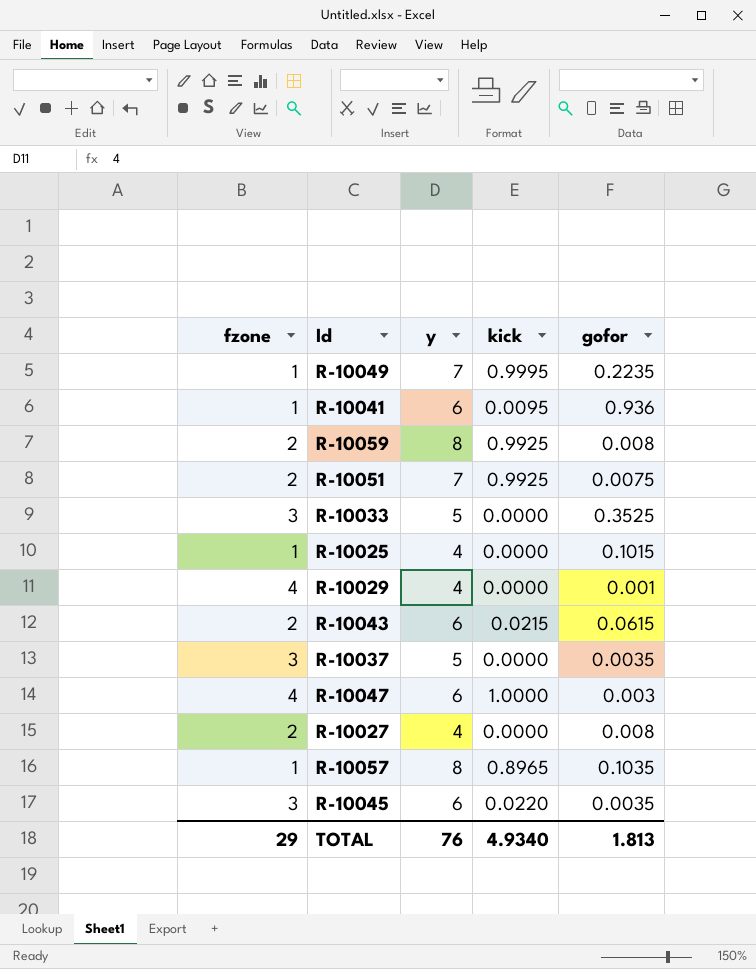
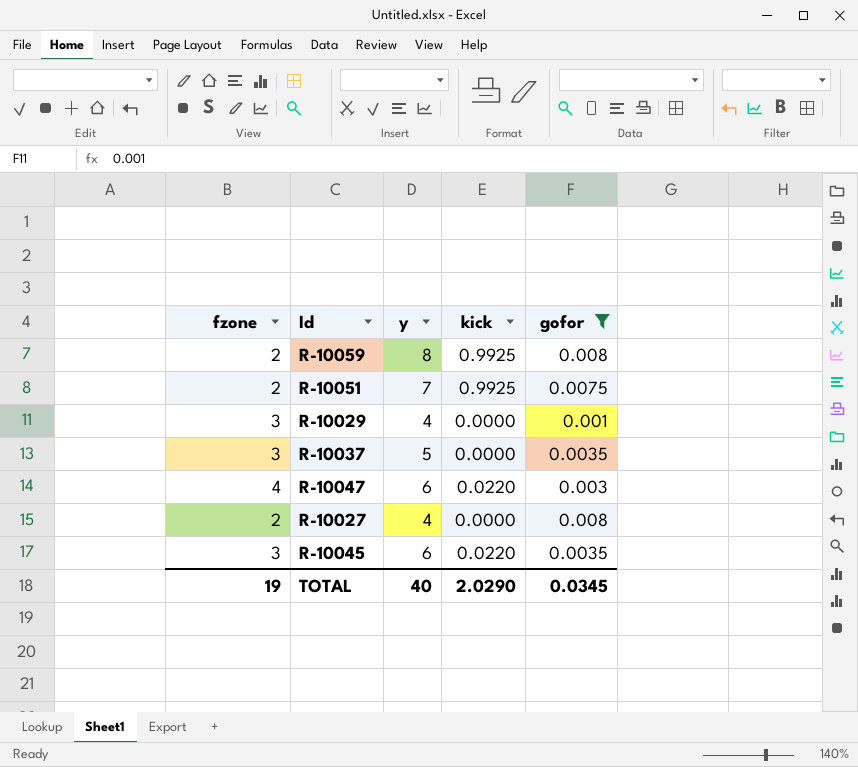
filter: none -> gofor <= 0.008
R-10029 | fzone: 4 -> 3
R-10047 | kick: 1.0000 -> 0.0220
TOTAL | fzone: 29 -> 19
TOTAL | y: 76 -> 40
TOTAL | kick: 4.9340 -> 2.0290
TOTAL | gofor: 1.813 -> 0.0345

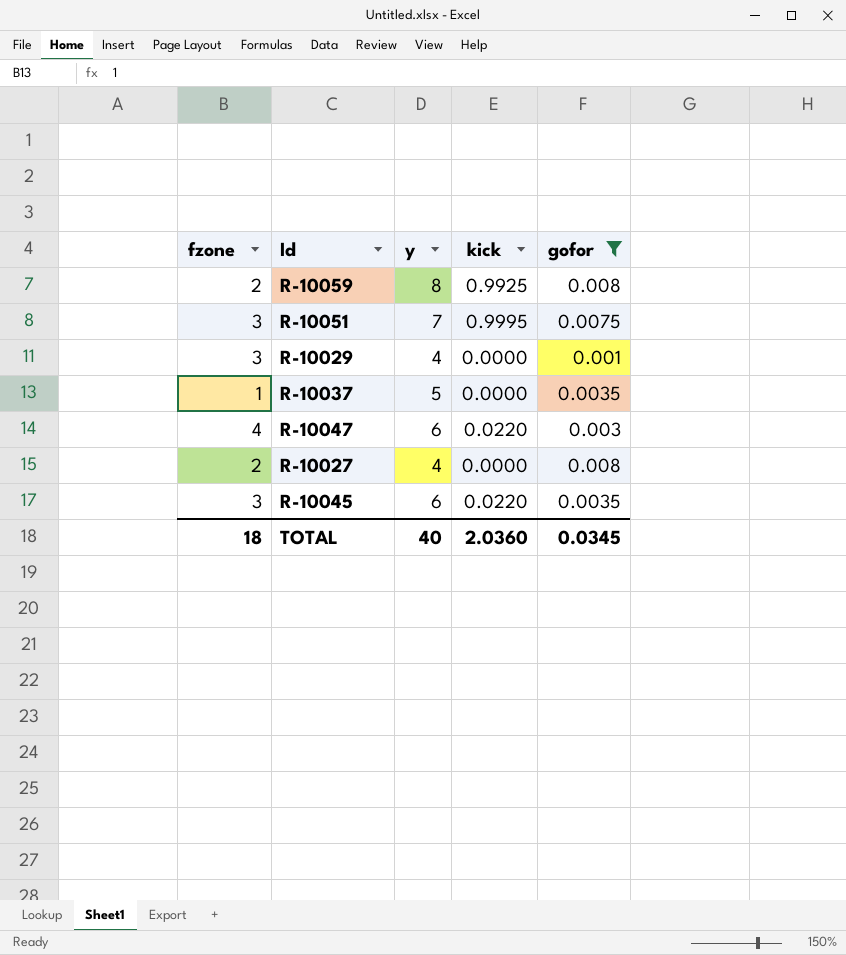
R-10051 | fzone: 2 -> 3
R-10051 | kick: 0.9925 -> 0.9995
R-10037 | fzone: 3 -> 1
TOTAL | fzone: 19 -> 18
TOTAL | kick: 2.0290 -> 2.0360

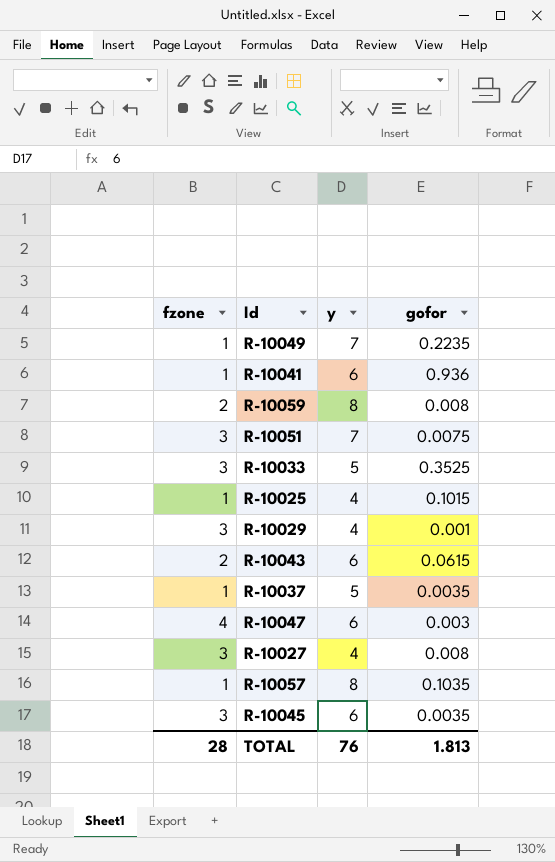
filter: gofor <= 0.008 -> none
column kick | position: 4 -> none
R-10027 | fzone: 2 -> 3
TOTAL | fzone: 18 -> 28
TOTAL | y: 40 -> 76
TOTAL | gofor: 0.0345 -> 1.813

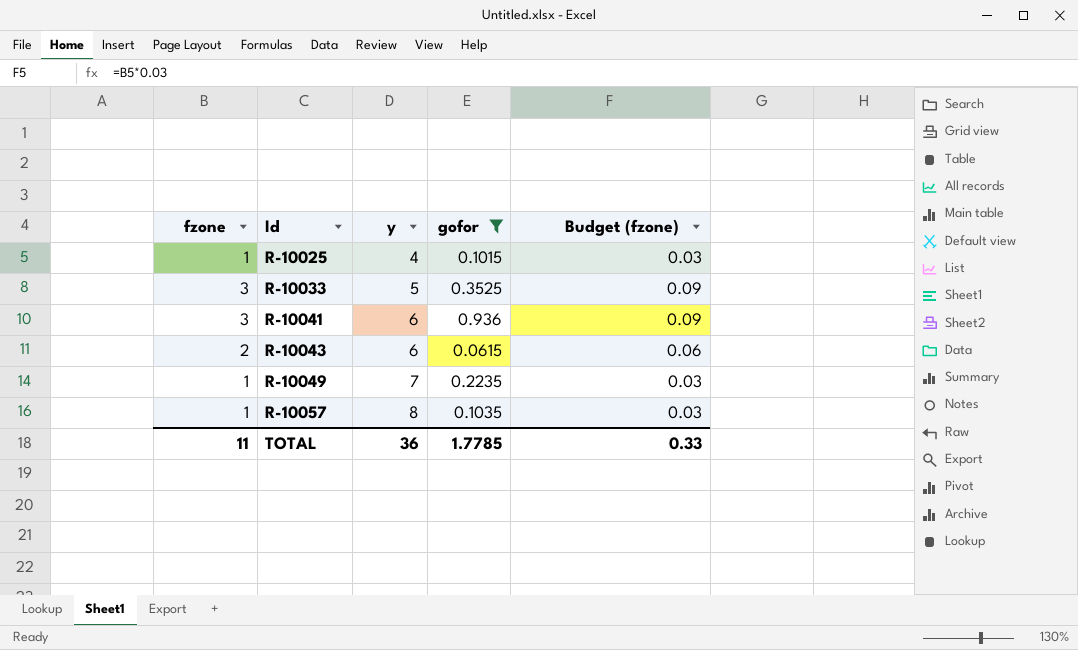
filter: none -> gofor >= 0.0615
row order: none -> Id ascending
column Budget (fzone) | formula: none -> [fzone] * 0.03
R-10041 | fzone: 1 -> 3
TOTAL | fzone: 28 -> 11
TOTAL | y: 76 -> 36
TOTAL | gofor: 1.813 -> 1.7785

